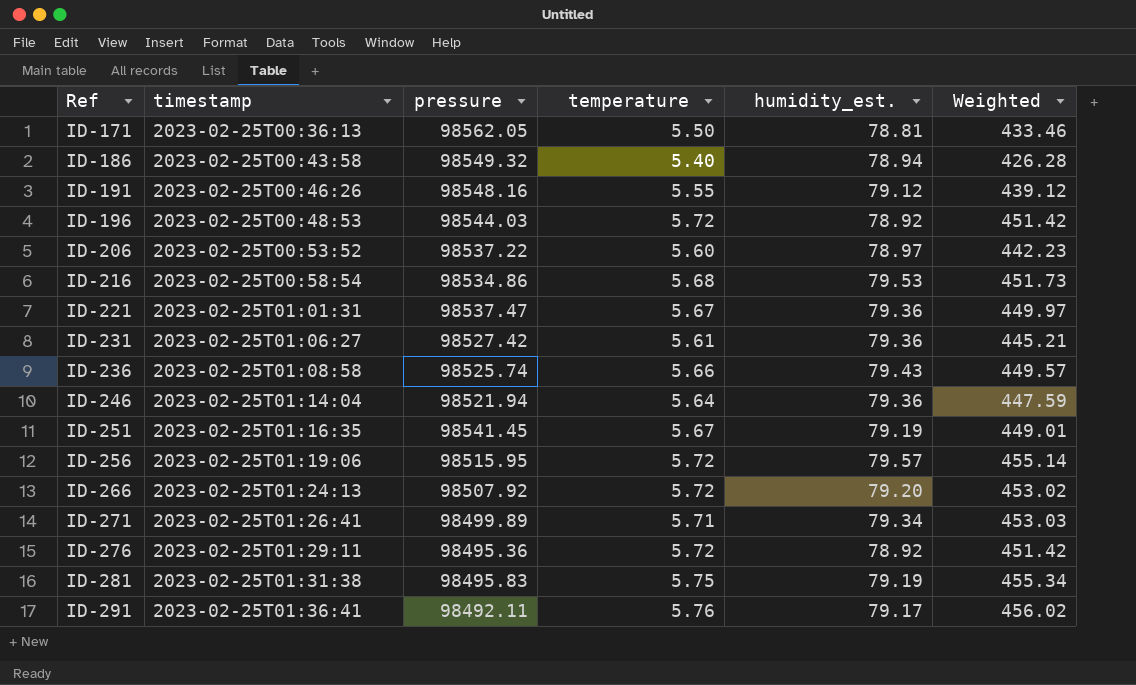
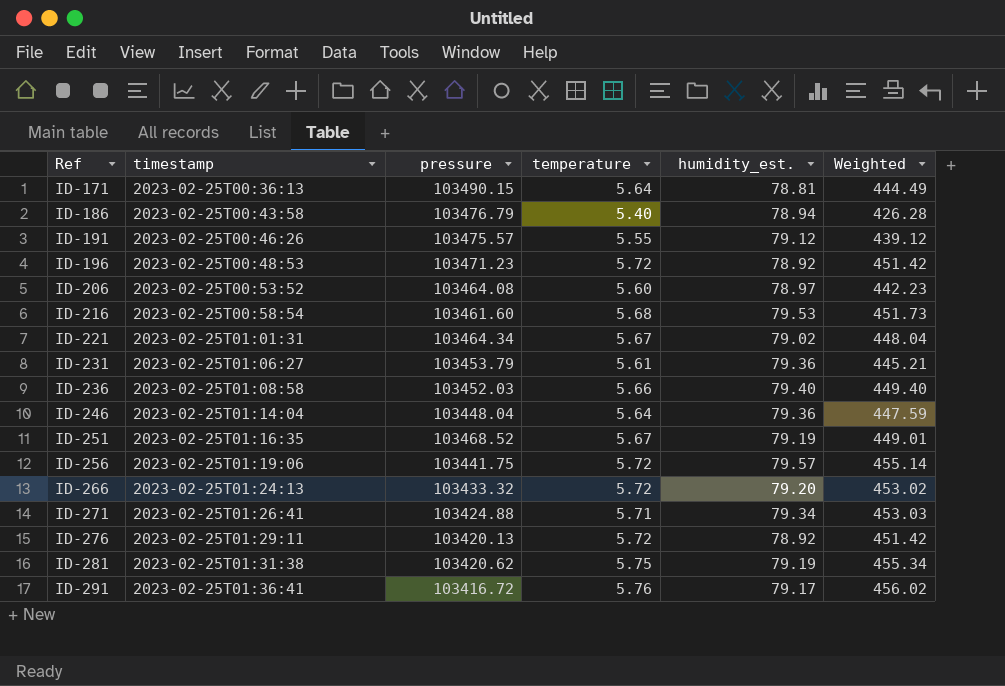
ID-171 | pressure: 98562.05 -> 103490.15
ID-171 | temperature: 5.50 -> 5.64
ID-171 | Weighted: 433.46 -> 444.49
ID-186 | pressure: 98549.32 -> 103476.79
ID-191 | pressure: 98548.16 -> 103475.57
ID-196 | pressure: 98544.03 -> 103471.23
ID-206 | pressure: 98537.22 -> 103464.08
ID-216 | pressure: 98534.86 -> 103461.60
ID-221 | pressure: 98537.47 -> 103464.34
ID-221 | humidity_est.: 79.36 -> 79.02
ID-221 | Weighted: 449.97 -> 448.04
ID-231 | pressure: 98527.42 -> 103453.79
ID-236 | pressure: 98525.74 -> 103452.03
ID-236 | humidity_est.: 79.43 -> 79.40
ID-236 | Weighted: 449.57 -> 449.40
ID-246 | pressure: 98521.94 -> 103448.04
ID-251 | pressure: 98541.45 -> 103468.52
ID-256 | pressure: 98515.95 -> 103441.75
ID-266 | pressure: 98507.92 -> 103433.32
ID-271 | pressure: 98499.89 -> 103424.88
ID-276 | pressure: 98495.36 -> 103420.13
ID-281 | pressure: 98495.83 -> 103420.62
ID-291 | pressure: 98492.11 -> 103416.72

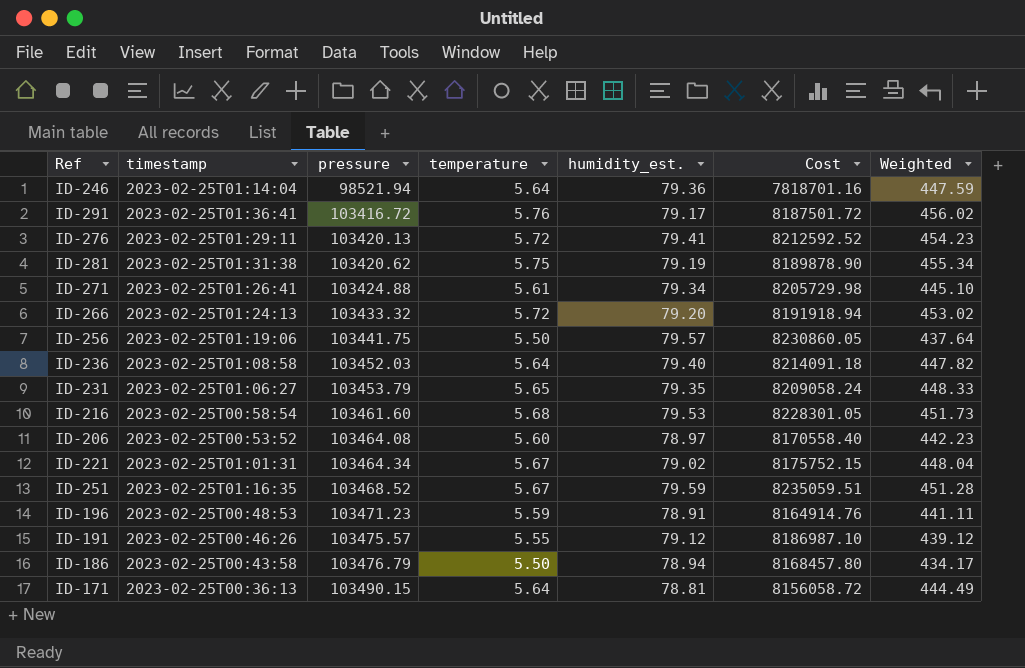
row order: Ref ascending -> pressure ascending
column Cost | formula: none -> [pressure] * [humidity_est.]
ID-246 | pressure: 103448.04 -> 98521.94
ID-276 | humidity_est.: 78.92 -> 79.41
ID-276 | Weighted: 451.42 -> 454.23
ID-271 | temperature: 5.71 -> 5.61
ID-271 | Weighted: 453.03 -> 445.10
ID-256 | temperature: 5.72 -> 5.50
ID-256 | Weighted: 455.14 -> 437.64
ID-236 | temperature: 5.66 -> 5.64
ID-236 | Weighted: 449.40 -> 447.82
ID-231 | temperature: 5.61 -> 5.65
ID-231 | humidity_est.: 79.36 -> 79.35
ID-231 | Weighted: 445.21 -> 448.33
ID-251 | humidity_est.: 79.19 -> 79.59
ID-251 | Weighted: 449.01 -> 451.28
ID-196 | temperature: 5.72 -> 5.59
ID-196 | humidity_est.: 78.92 -> 78.91
ID-196 | Weighted: 451.42 -> 441.11
ID-186 | temperature: 5.40 -> 5.50
ID-186 | Weighted: 426.28 -> 434.17

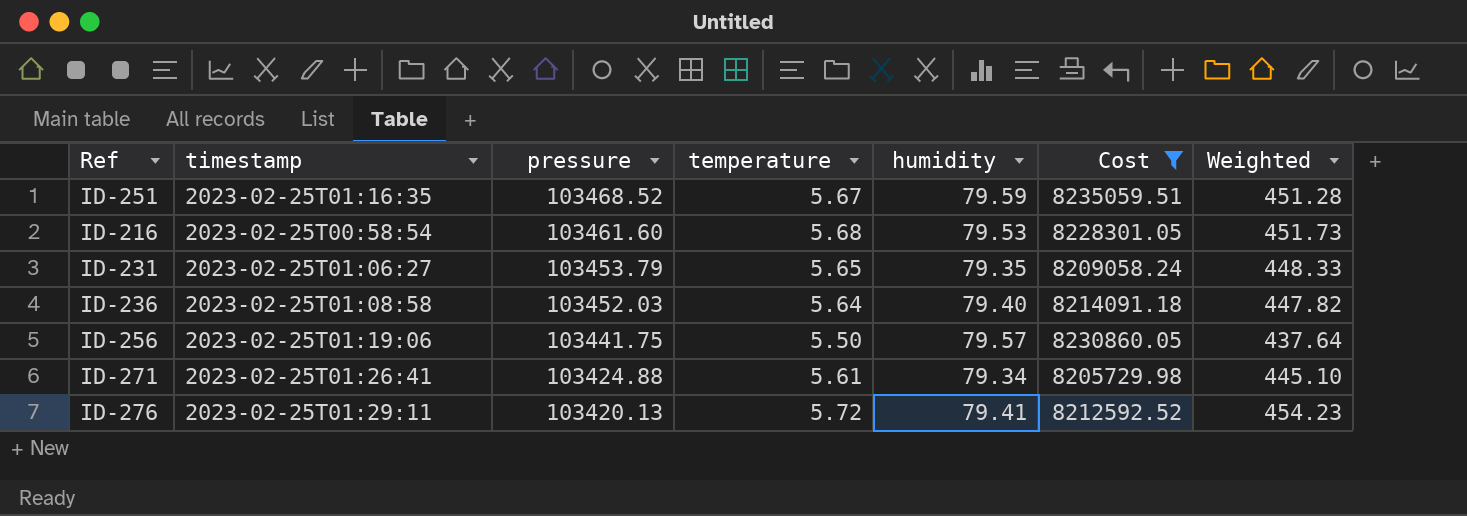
filter: none -> Cost >= 8205729.98
row order: pressure ascending -> pressure descending
column name: humidity_est. -> humidity

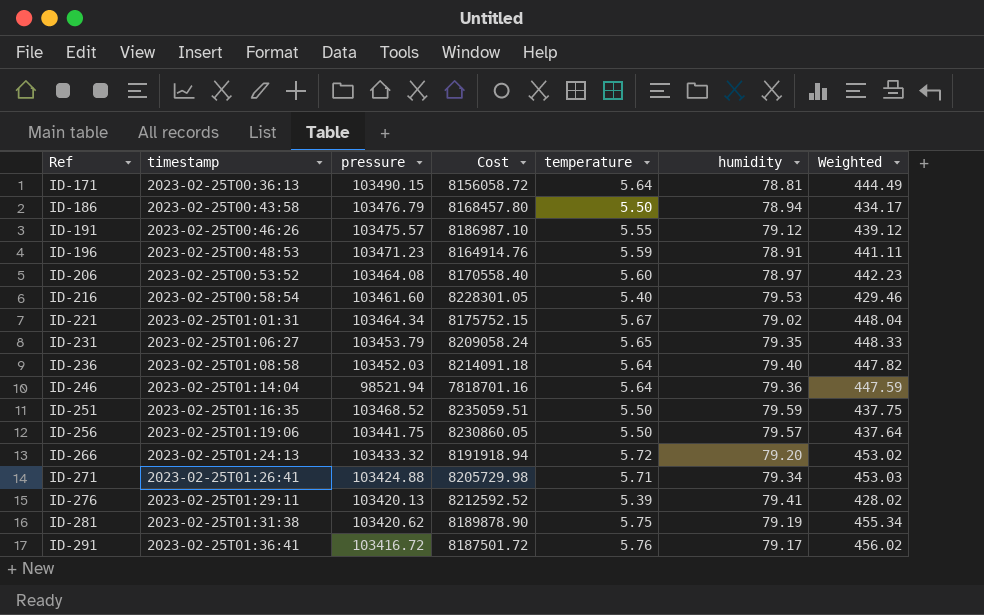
filter: Cost >= 8205729.98 -> none
row order: pressure descending -> Ref ascending
column Cost | position: 6 -> 4
ID-216 | temperature: 5.68 -> 5.40
ID-216 | Weighted: 451.73 -> 429.46
ID-251 | temperature: 5.67 -> 5.50
ID-251 | Weighted: 451.28 -> 437.75
ID-271 | temperature: 5.61 -> 5.71
ID-271 | Weighted: 445.10 -> 453.03
ID-276 | temperature: 5.72 -> 5.39
ID-276 | Weighted: 454.23 -> 428.02

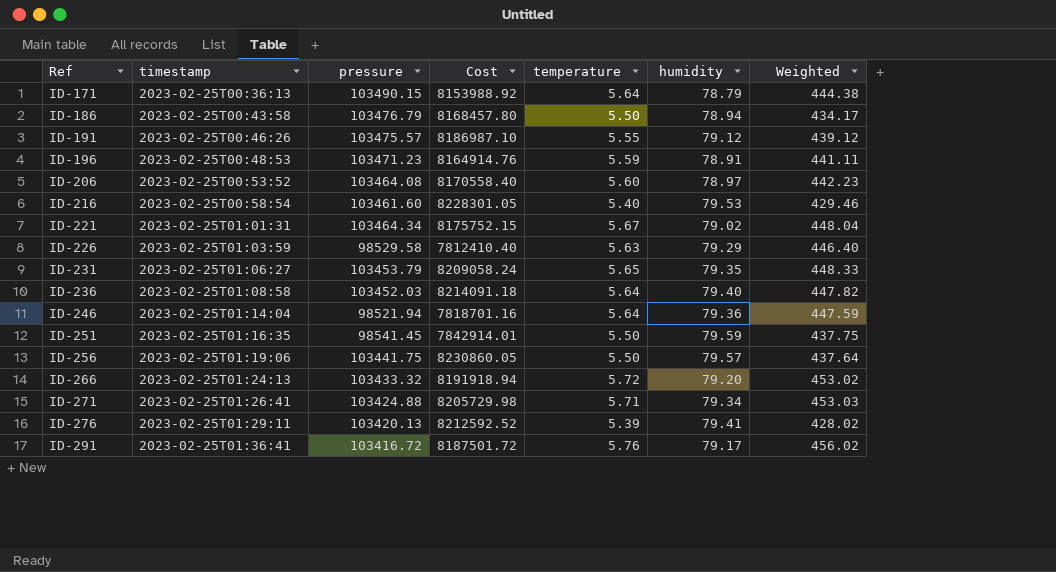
row ID-281: 2023-02-25T01:31:38 | 103420.62 | 8189878.90 | 5.75 | 79.19 | 455.34 -> none
ID-171 | Cost: 8156058.72 -> 8153988.92
ID-171 | humidity: 78.81 -> 78.79
ID-171 | Weighted: 444.49 -> 444.38
row ID-226: none -> 2023-02-25T01:03:59 | 98529.58 | 7812410.40 | 5.63 | 79.29 | 446.40
ID-251 | pressure: 103468.52 -> 98541.45
ID-251 | Cost: 8235059.51 -> 7842914.01

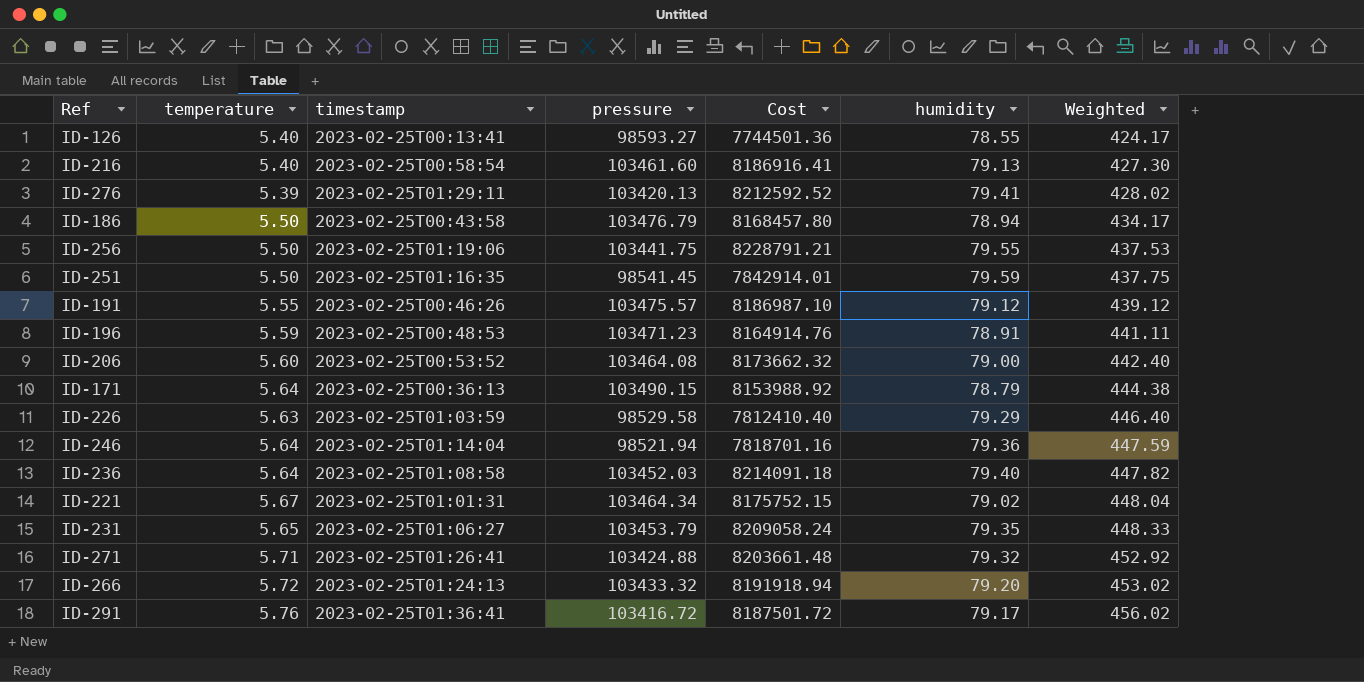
row order: Ref ascending -> Weighted ascending
column temperature | position: 5 -> 2
row ID-126: none -> 5.40 | 2023-02-25T00:13:41 | 98593.27 | 7744501.36 | 78.55 | 424.17
ID-216 | Cost: 8228301.05 -> 8186916.41
ID-216 | humidity: 79.53 -> 79.13
ID-216 | Weighted: 429.46 -> 427.30
ID-256 | Cost: 8230860.05 -> 8228791.21
ID-256 | humidity: 79.57 -> 79.55
ID-256 | Weighted: 437.64 -> 437.53
ID-206 | Cost: 8170558.40 -> 8173662.32
ID-206 | humidity: 78.97 -> 79.00
ID-206 | Weighted: 442.23 -> 442.40
ID-271 | Cost: 8205729.98 -> 8203661.48
ID-271 | humidity: 79.34 -> 79.32
ID-271 | Weighted: 453.03 -> 452.92

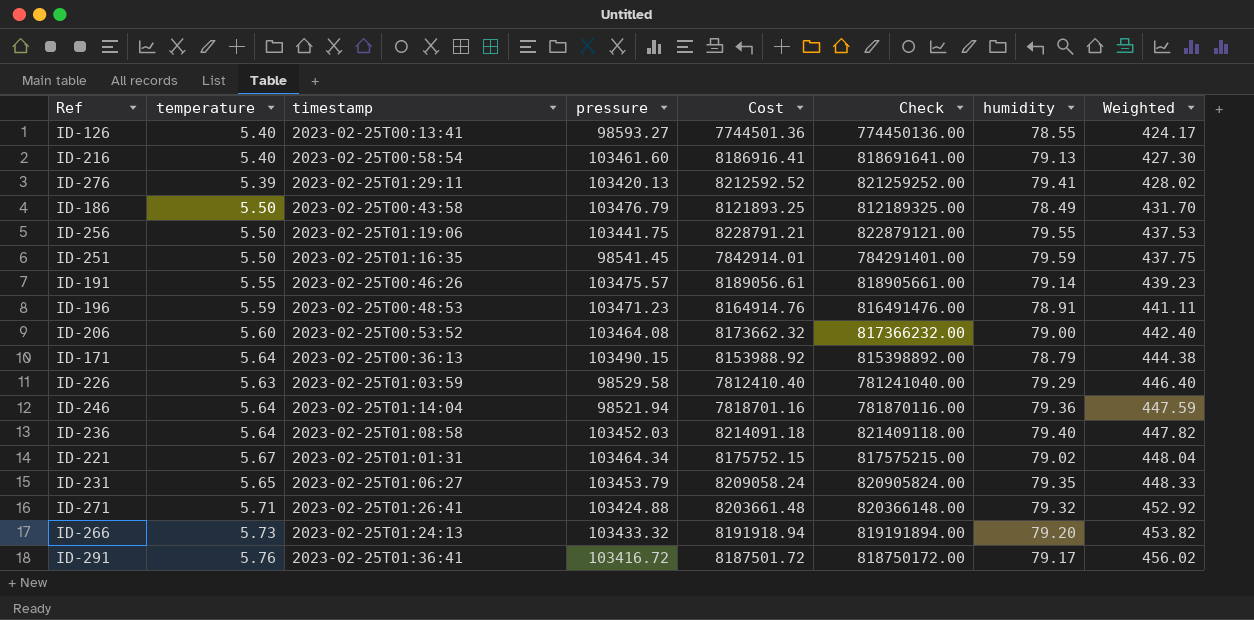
column Check | formula: none -> [Cost] * 100
ID-186 | Cost: 8168457.80 -> 8121893.25
ID-186 | humidity: 78.94 -> 78.49
ID-186 | Weighted: 434.17 -> 431.70
ID-191 | Cost: 8186987.10 -> 8189056.61
ID-191 | humidity: 79.12 -> 79.14
ID-191 | Weighted: 439.12 -> 439.23
ID-266 | temperature: 5.72 -> 5.73
ID-266 | Weighted: 453.02 -> 453.82

